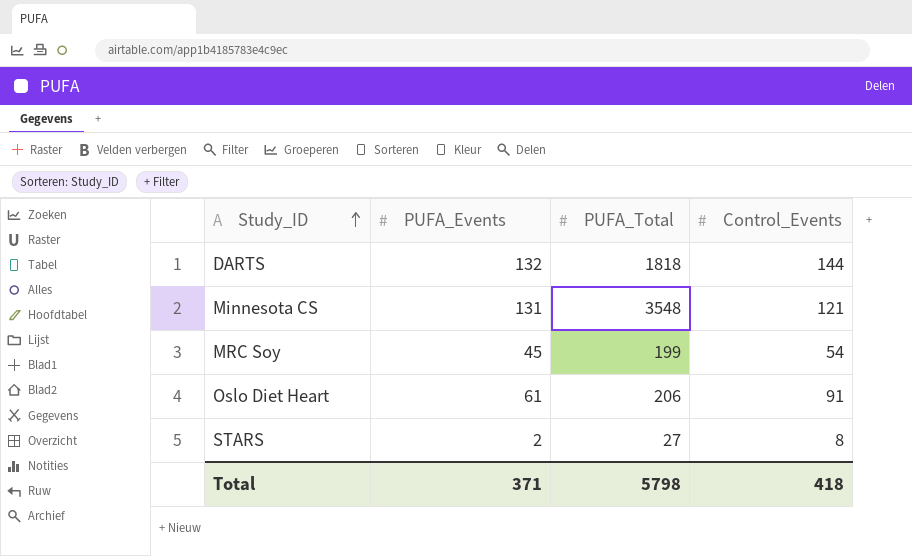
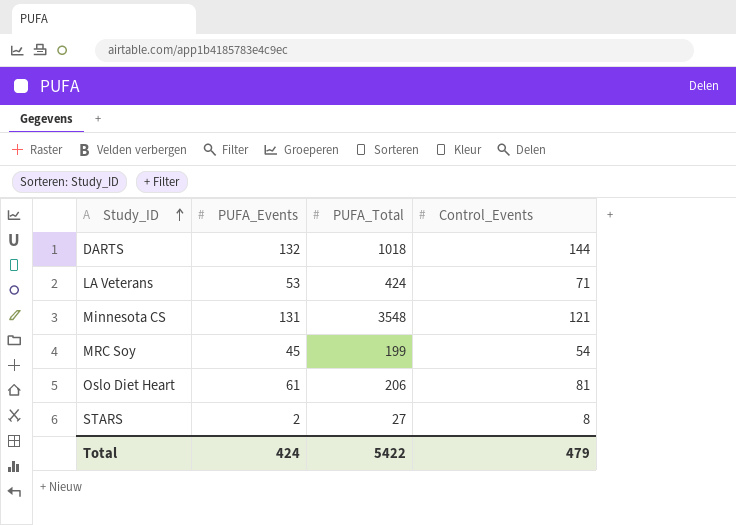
DARTS | PUFA_Total: 1818 -> 1018
row LA Veterans: none -> 53 | 424 | 71
Oslo Diet Heart | Control_Events: 91 -> 81
Total | PUFA_Events: 371 -> 424
Total | PUFA_Total: 5798 -> 5422
Total | Control_Events: 418 -> 479

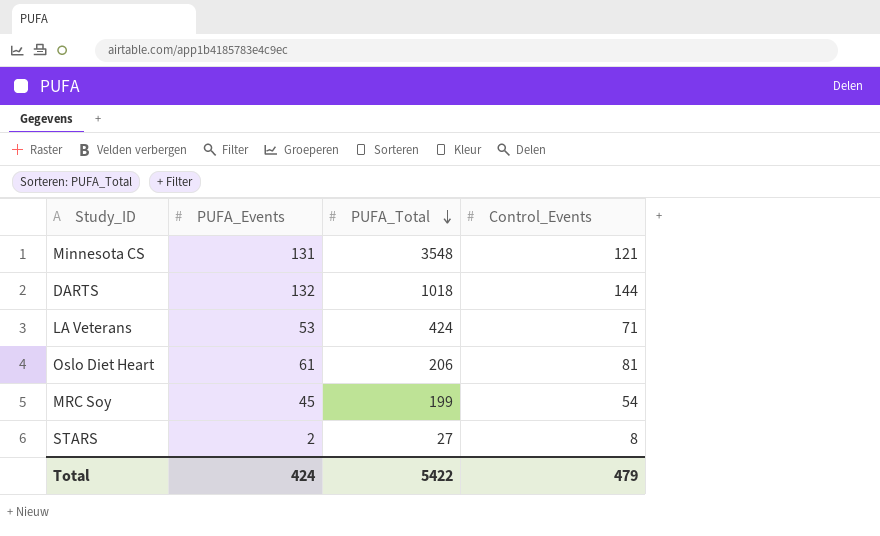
row order: Study_ID ascending -> PUFA_Total descending

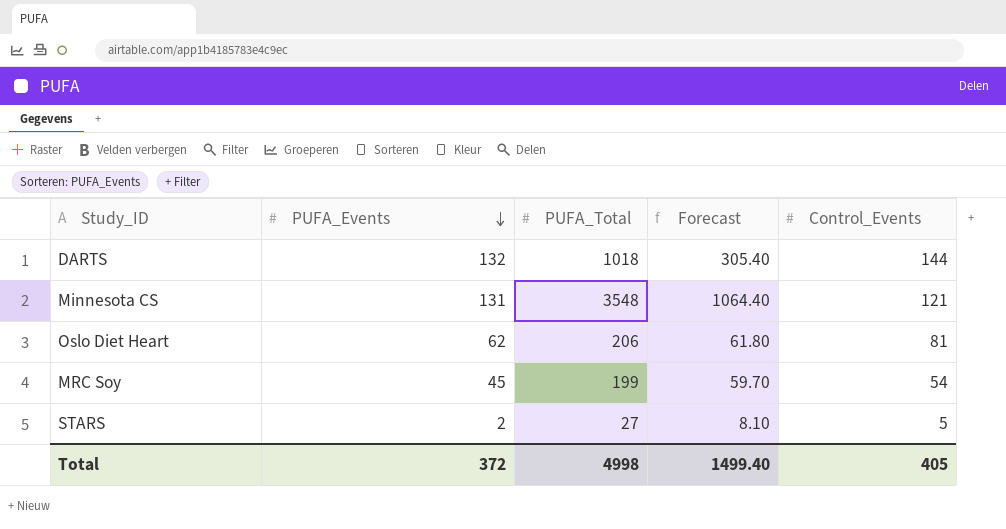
row order: PUFA_Total descending -> PUFA_Events descending
column Forecast | formula: none -> [PUFA_Total] * 0.3
row LA Veterans: 53 | 424 | 71 -> none
Oslo Diet Heart | PUFA_Events: 61 -> 62
STARS | Control_Events: 8 -> 5
Total | PUFA_Events: 424 -> 372
Total | PUFA_Total: 5422 -> 4998
Total | Control_Events: 479 -> 405

